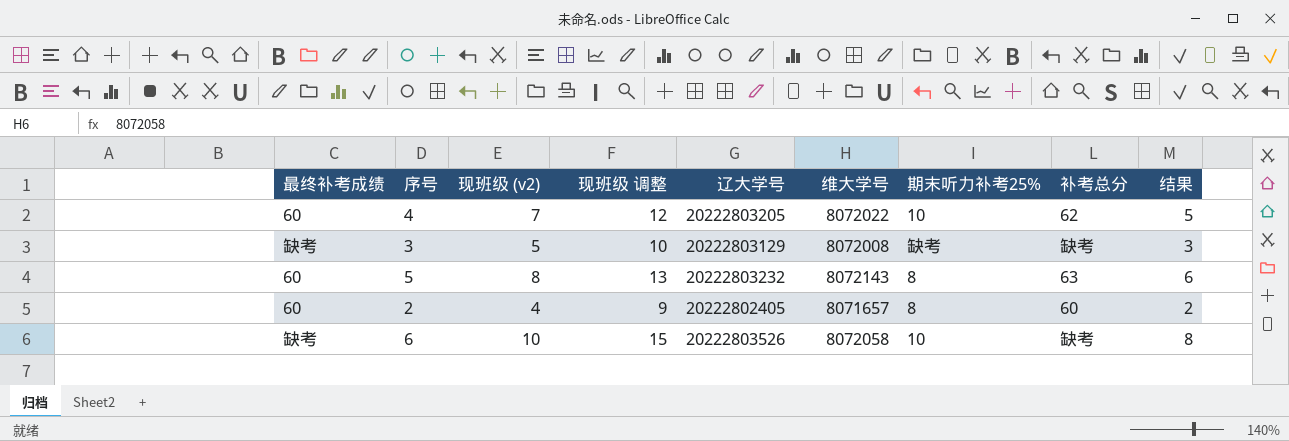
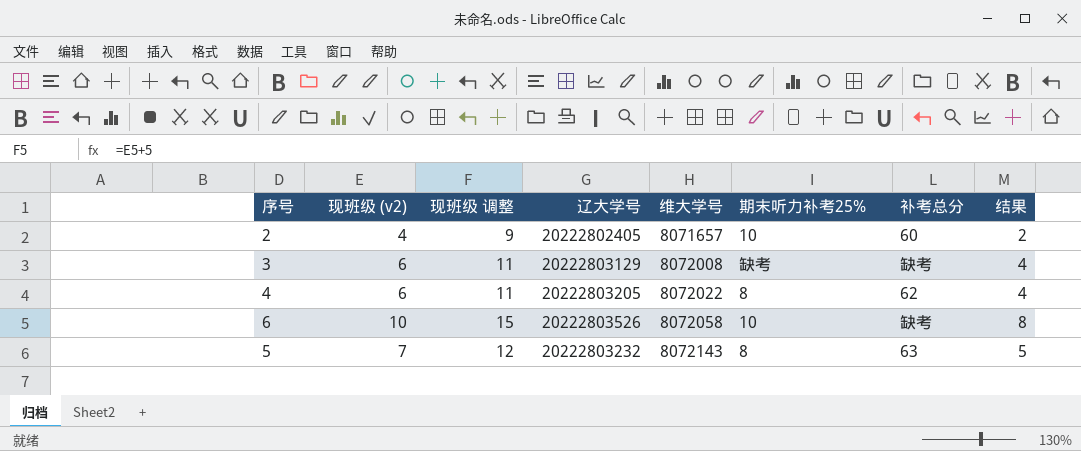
row order: none -> 维大学号 ascending
column 最终补考成绩 | position: 1 -> none
2 | 期末听力补考25%: 8 -> 10
3 | 现班级 (v2): 5 -> 6
3 | 现班级 调整: 10 -> 11
3 | 结果: 3 -> 4
4 | 现班级 (v2): 7 -> 6
4 | 现班级 调整: 12 -> 11
4 | 期末听力补考25%: 10 -> 8
4 | 结果: 5 -> 4
5 | 现班级 (v2): 8 -> 7
5 | 现班级 调整: 13 -> 12
5 | 结果: 6 -> 5

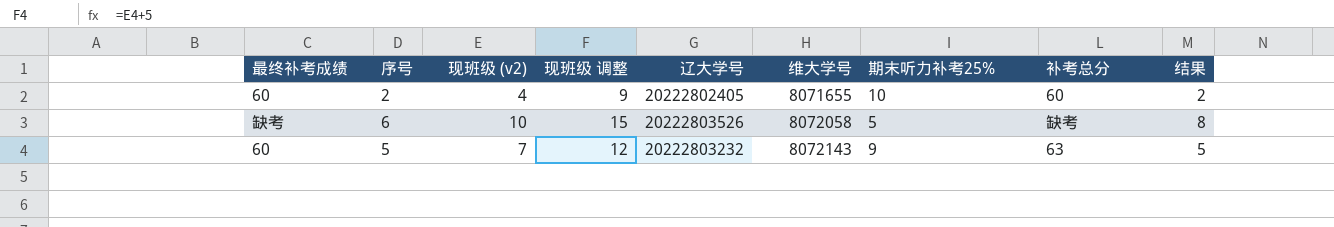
column 最终补考成绩 | position: none -> 1
row 3: 6 | 11 | 20222803129 | 8072008 | 缺考 | 缺考 | 4 -> none
row 4: 6 | 11 | 20222803205 | 8072022 | 8 | 62 | 4 -> none
2 | 维大学号: 8071657 -> 8071655
6 | 期末听力补考25%: 10 -> 5
5 | 期末听力补考25%: 8 -> 9

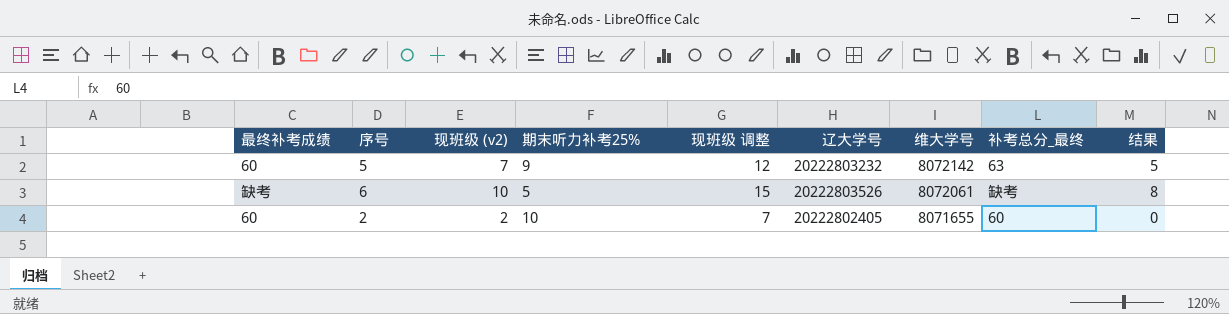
row order: 维大学号 ascending -> 维大学号 descending
column 期末听力补考25% | position: 7 -> 4
column name: 补考总分 -> 补考总分_最终
5 | 维大学号: 8072143 -> 8072142
6 | 维大学号: 8072058 -> 8072061
2 | 现班级 (v2): 4 -> 2
2 | 现班级 调整: 9 -> 7
2 | 结果: 2 -> 0

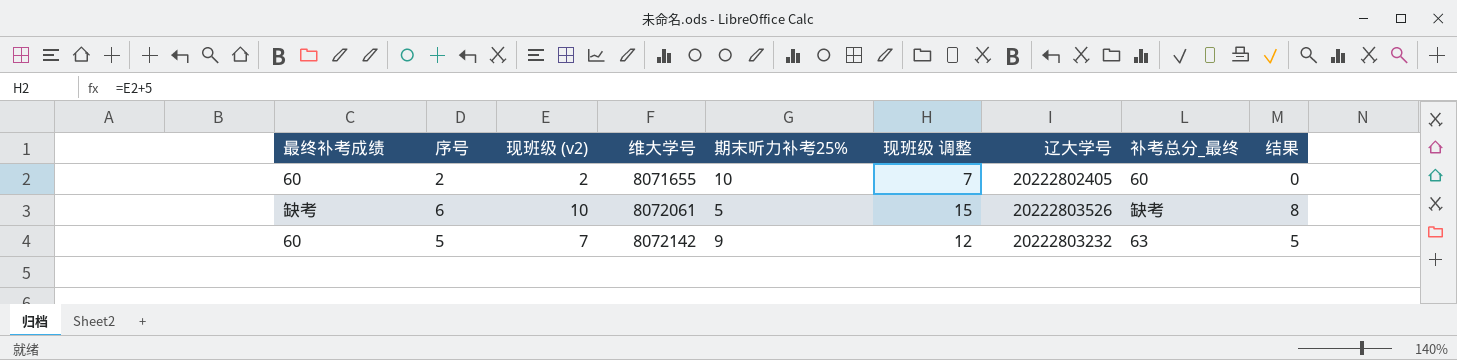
row order: 维大学号 descending -> 维大学号 ascending
column 维大学号 | position: 7 -> 4

